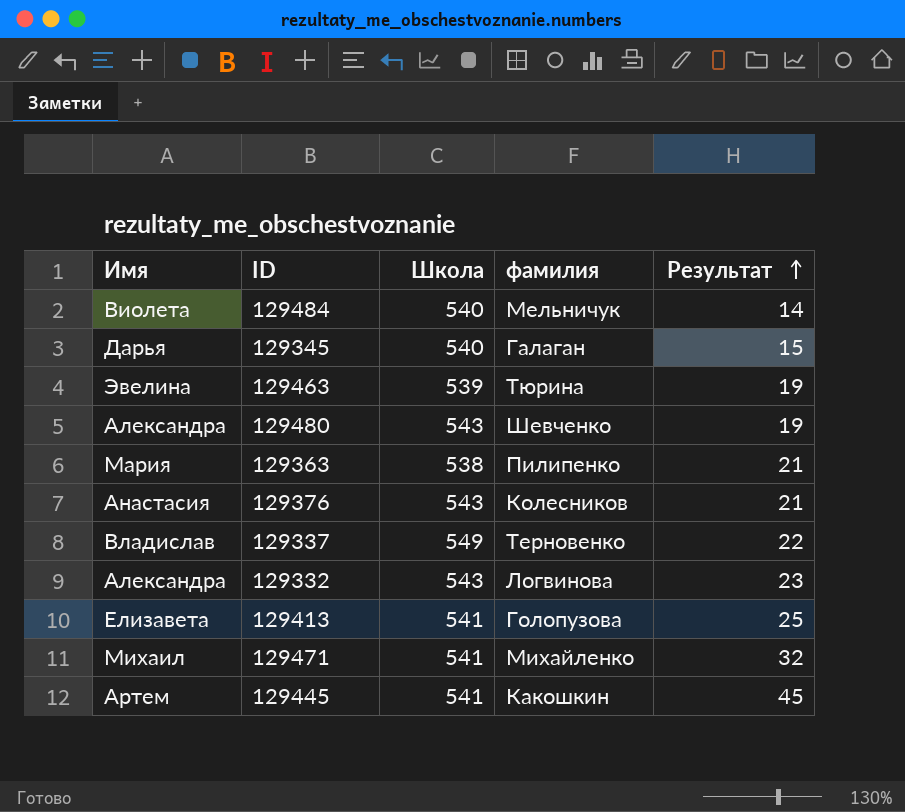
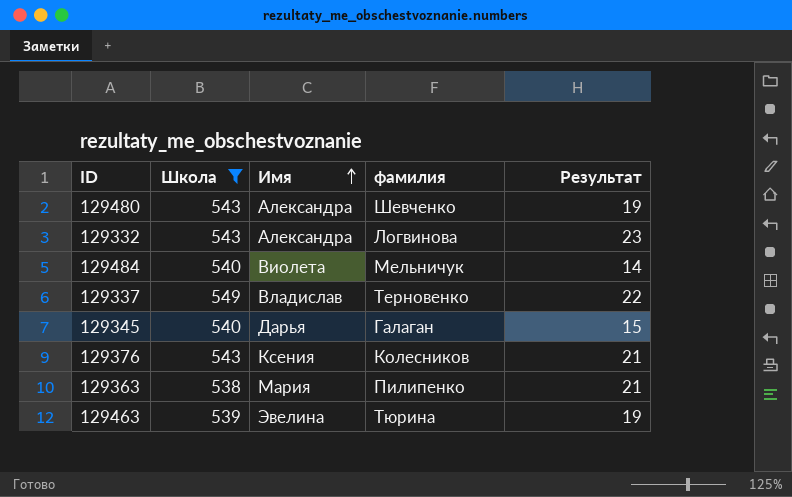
filter: none -> Школа != 541
row order: Результат ascending -> Имя ascending
column Имя | position: 1 -> 3
129376 | Имя: Анастасия -> Ксения

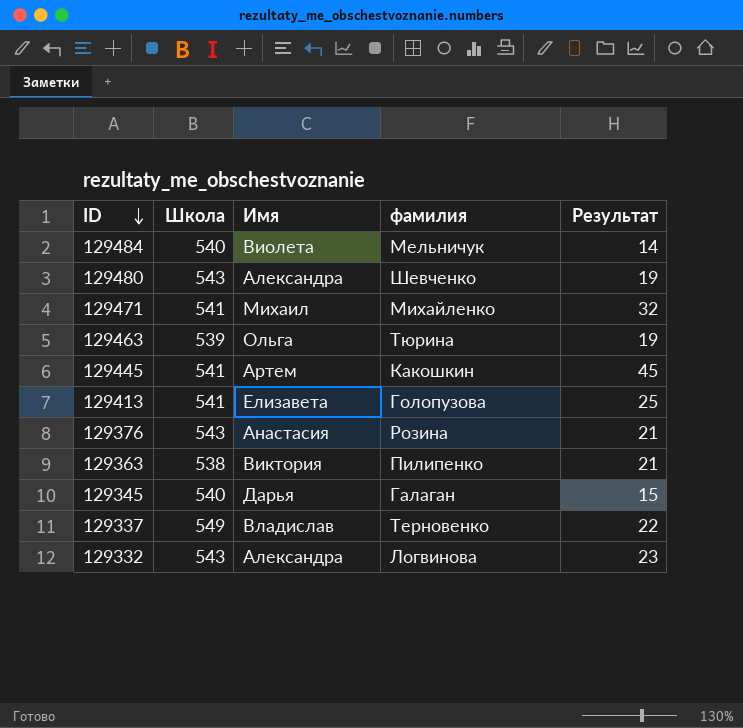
filter: Школа != 541 -> none
row order: Имя ascending -> ID descending
129463 | Имя: Эвелина -> Ольга
129376 | Имя: Ксения -> Анастасия
129376 | фамилия: Колесников -> Розина
129363 | Имя: Мария -> Виктория

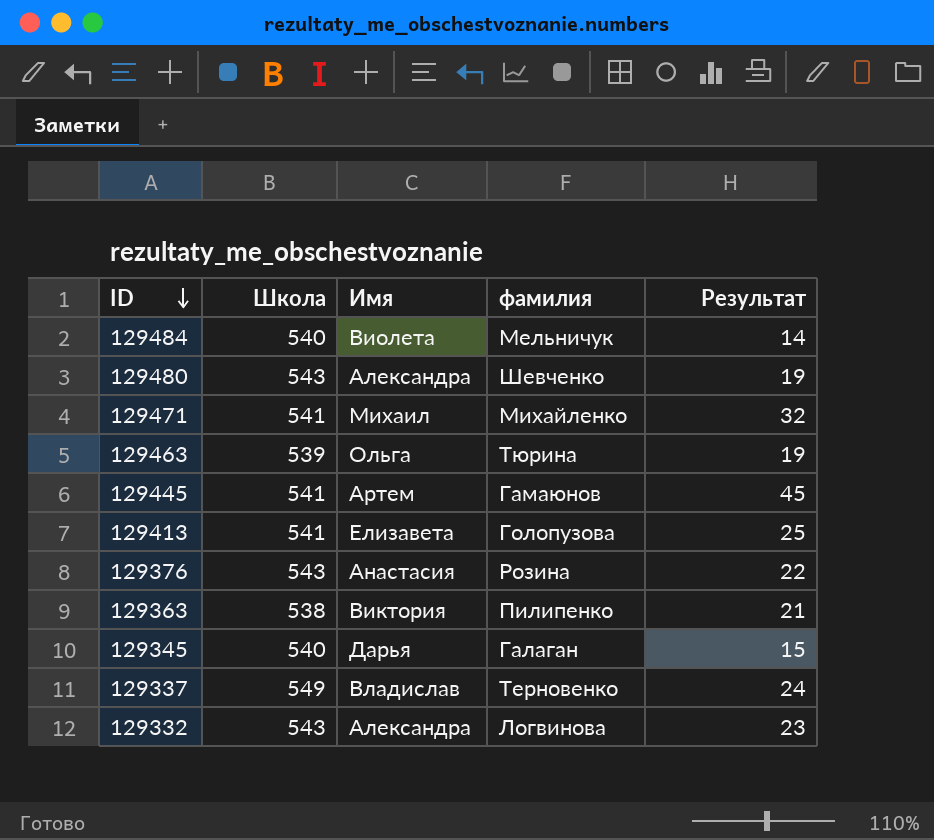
129445 | фамилия: Какошкин -> Гамаюнов
129376 | Результат: 21 -> 22
129337 | Результат: 22 -> 24

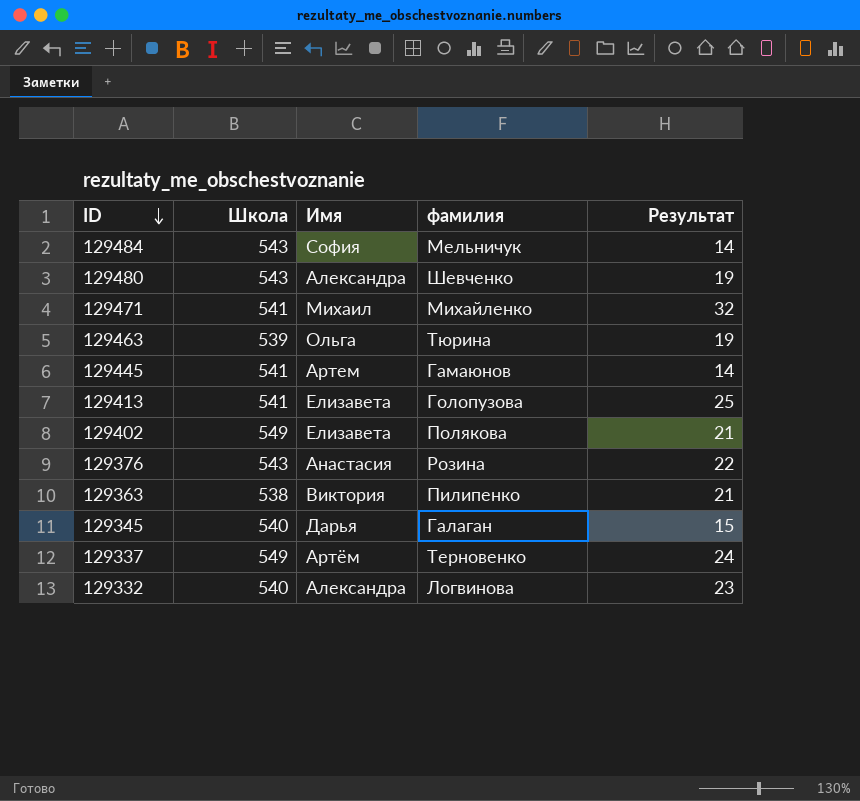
129484 | Школа: 540 -> 543
129484 | Имя: Виолета -> София
129445 | Результат: 45 -> 14
row 129402: none -> 549 | Елизавета | Полякова | 21
129337 | Имя: Владислав -> Артём
129332 | Школа: 543 -> 540

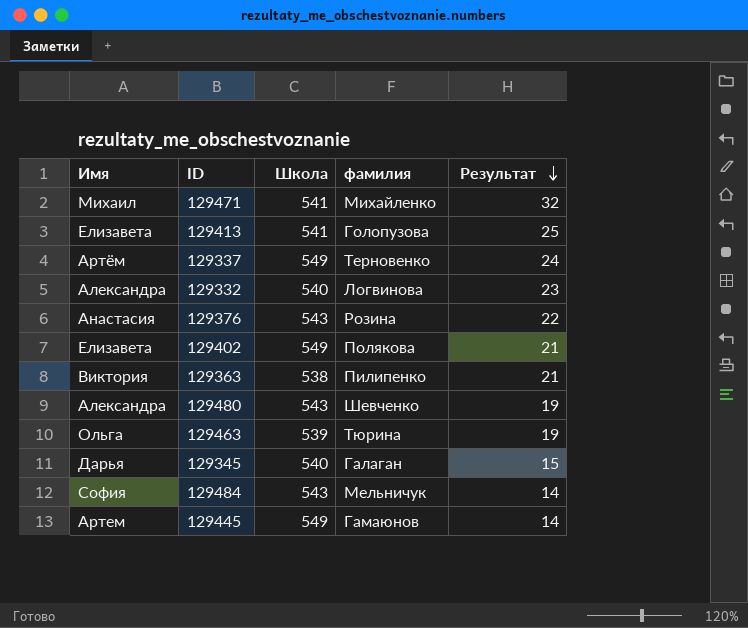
row order: ID descending -> Результат descending
column Имя | position: 3 -> 1
129445 | Школа: 541 -> 549

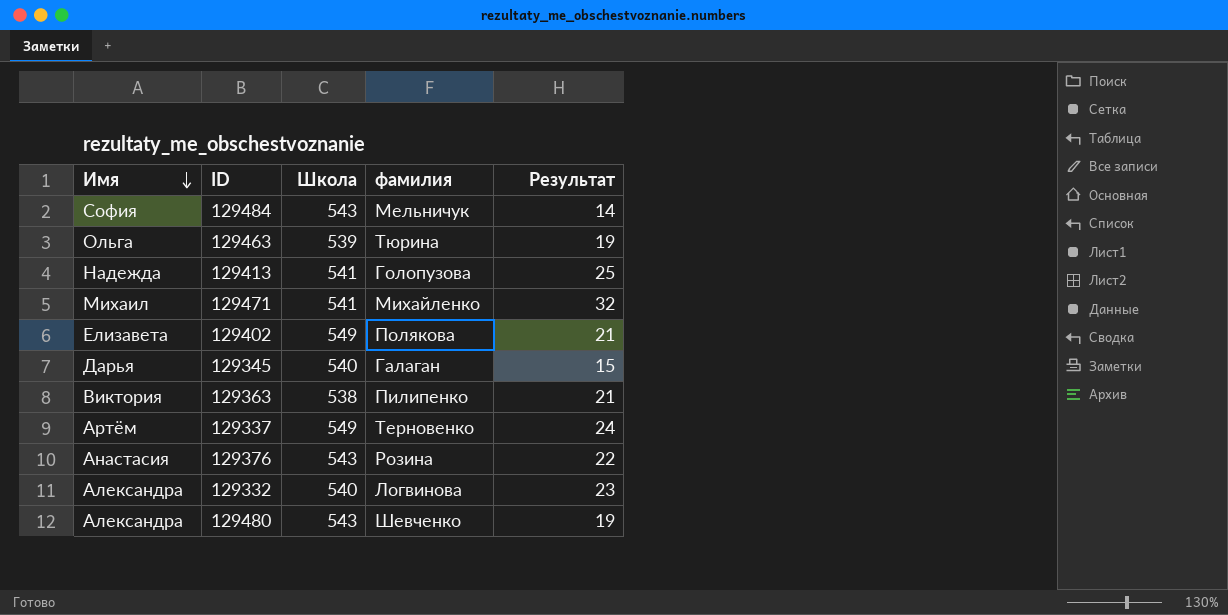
row order: Результат descending -> Имя descending
row 129445: Артем | 549 | Гамаюнов | 14 -> none
129413 | Имя: Елизавета -> Надежда

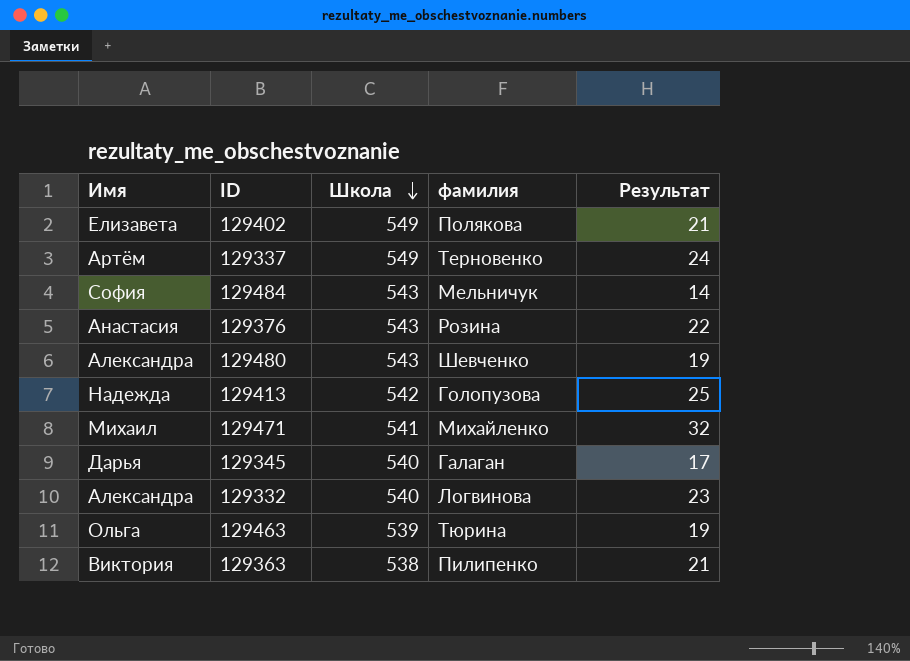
row order: Имя descending -> Школа descending
129413 | Школа: 541 -> 542
129345 | Результат: 15 -> 17

